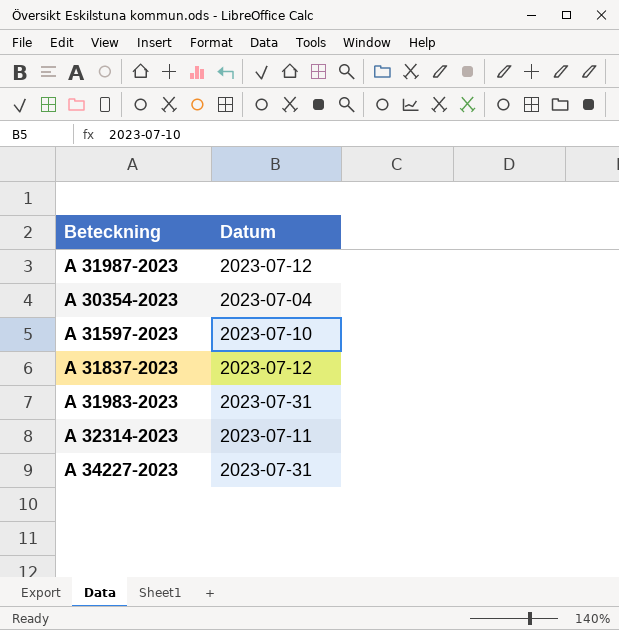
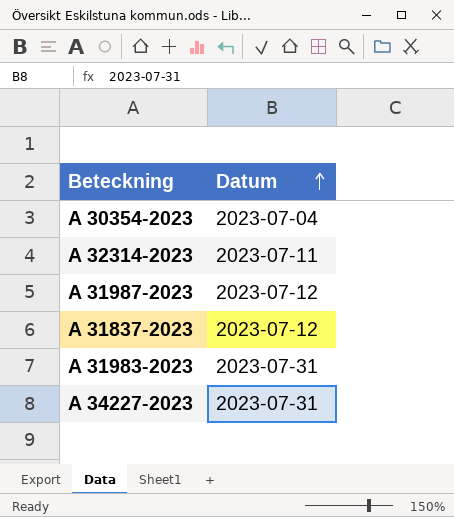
row order: none -> Datum ascending
row A 31597-2023: 2023-07-10 -> none

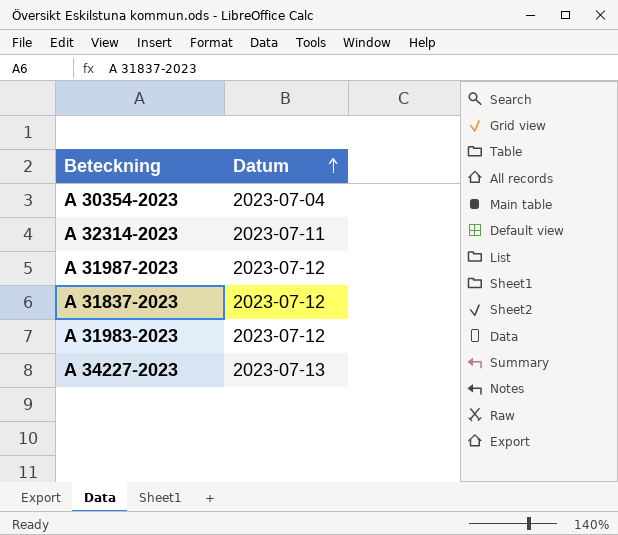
A 31983-2023 | Datum: 2023-07-31 -> 2023-07-12
A 34227-2023 | Datum: 2023-07-31 -> 2023-07-13

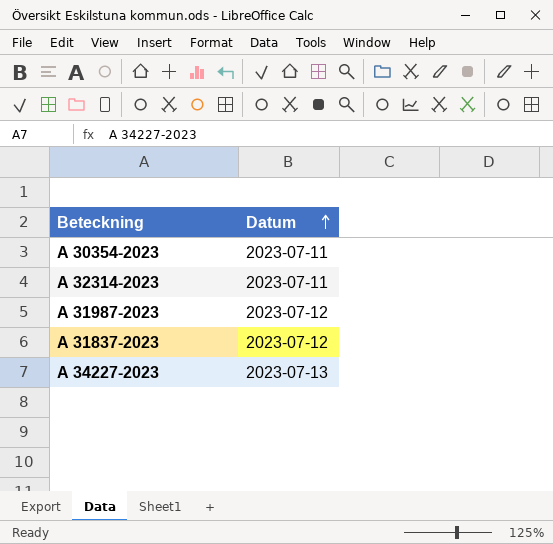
row A 31983-2023: 2023-07-12 -> none
A 30354-2023 | Datum: 2023-07-04 -> 2023-07-11

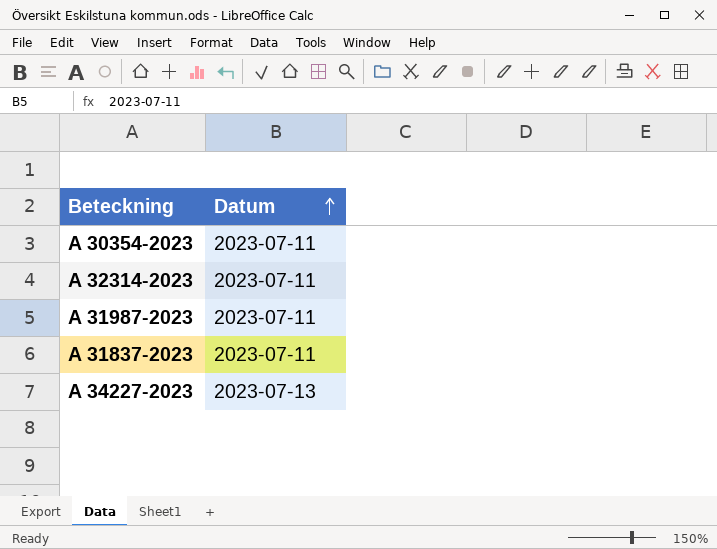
A 31987-2023 | Datum: 2023-07-12 -> 2023-07-11
A 31837-2023 | Datum: 2023-07-12 -> 2023-07-11

